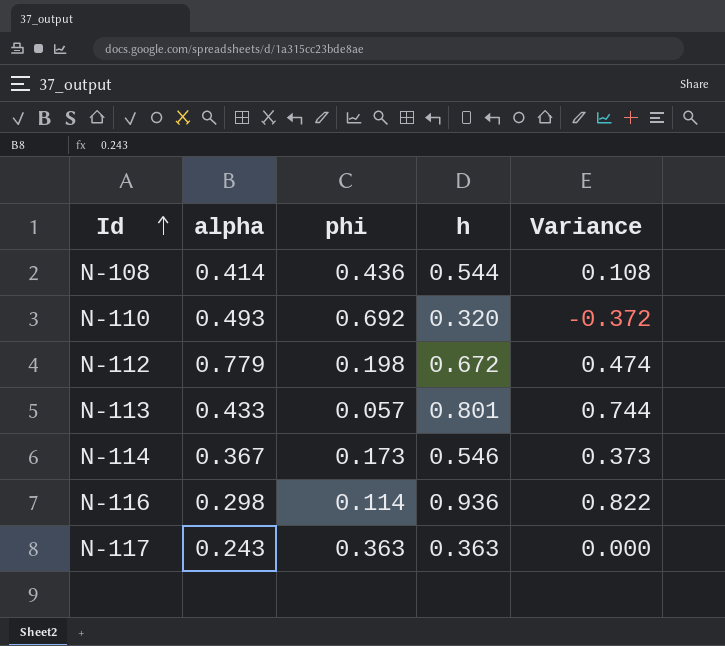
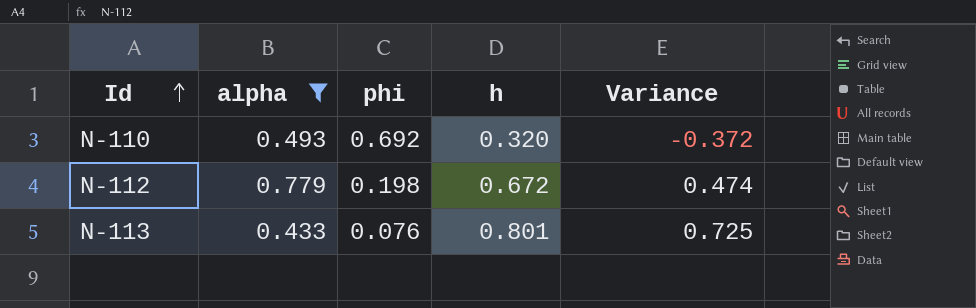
filter: none -> alpha >= 0.433
N-113 | phi: 0.057 -> 0.076
N-113 | Variance: 0.744 -> 0.725

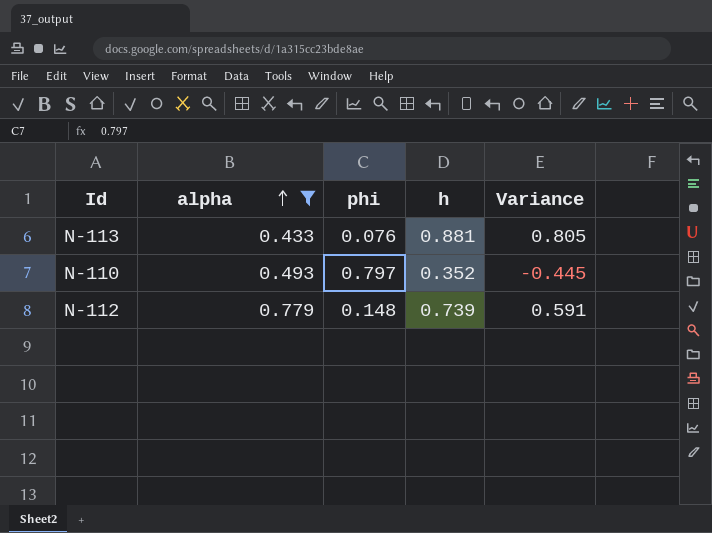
row order: Id ascending -> alpha ascending
N-113 | h: 0.801 -> 0.881
N-113 | Variance: 0.725 -> 0.805
N-110 | phi: 0.692 -> 0.797
N-110 | h: 0.320 -> 0.352
N-110 | Variance: -0.372 -> -0.445
N-112 | phi: 0.198 -> 0.148
N-112 | h: 0.672 -> 0.739
N-112 | Variance: 0.474 -> 0.591

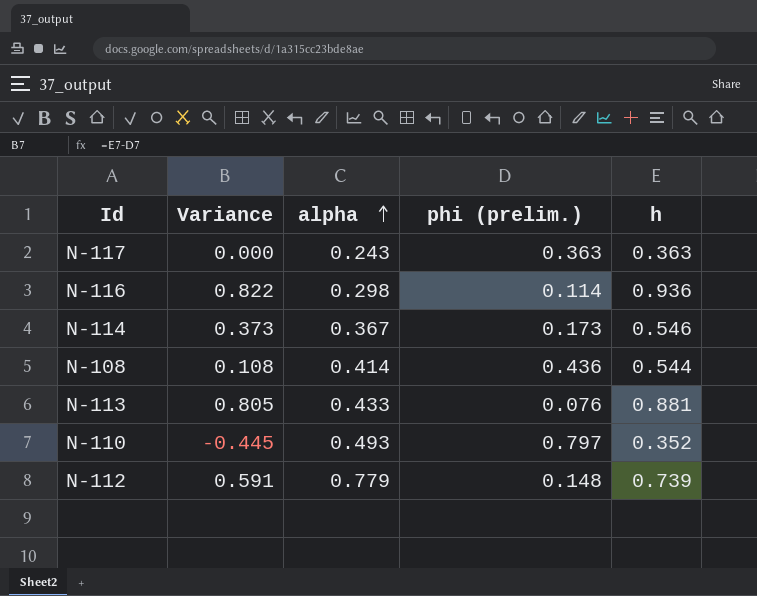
filter: alpha >= 0.433 -> none
column Variance | position: 5 -> 2
column name: phi -> phi (prelim.)

